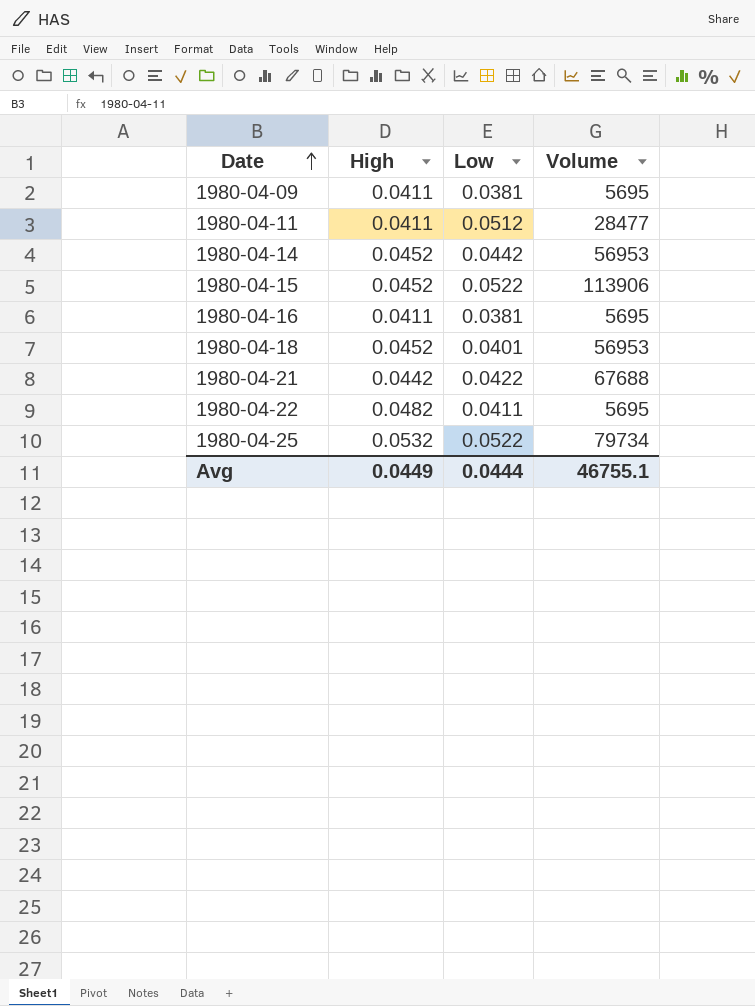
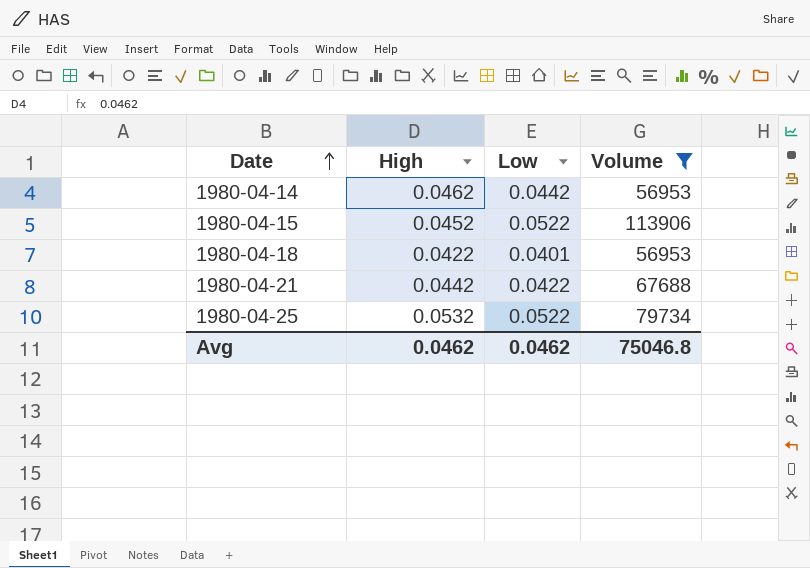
filter: none -> Volume >= 56953
1980-04-14 | High: 0.0452 -> 0.0462
1980-04-18 | High: 0.0452 -> 0.0422
Avg | High: 0.0449 -> 0.0462
Avg | Low: 0.0444 -> 0.0462
Avg | Volume: 46755.1 -> 75046.8

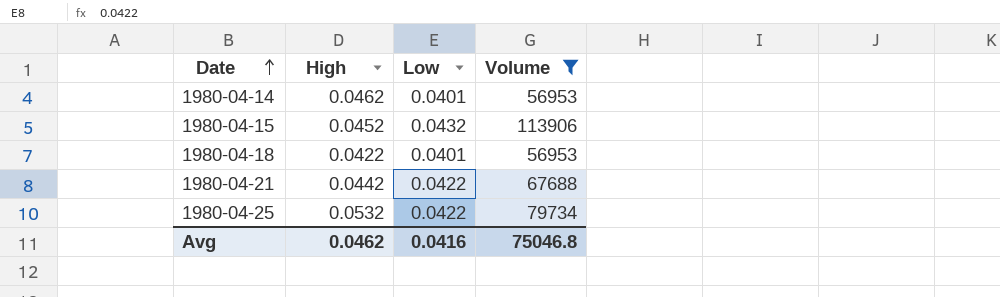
1980-04-14 | Low: 0.0442 -> 0.0401
1980-04-15 | Low: 0.0522 -> 0.0432
1980-04-25 | Low: 0.0522 -> 0.0422
Avg | Low: 0.0462 -> 0.0416

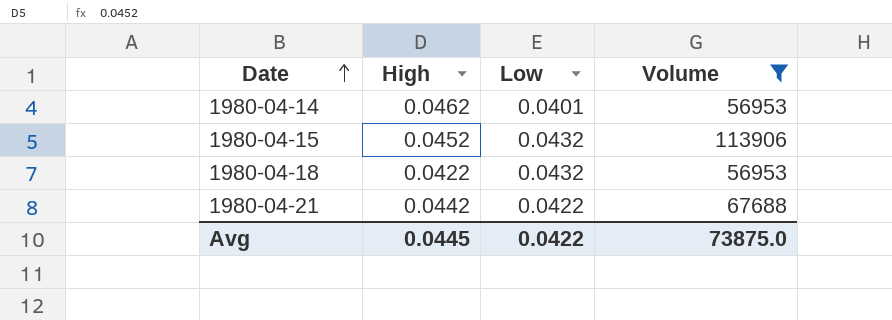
row 1980-04-25: 0.0532 | 0.0422 | 79734 -> none
1980-04-18 | Low: 0.0401 -> 0.0432
Avg | High: 0.0462 -> 0.0445
Avg | Low: 0.0416 -> 0.0422
Avg | Volume: 75046.8 -> 73875.0

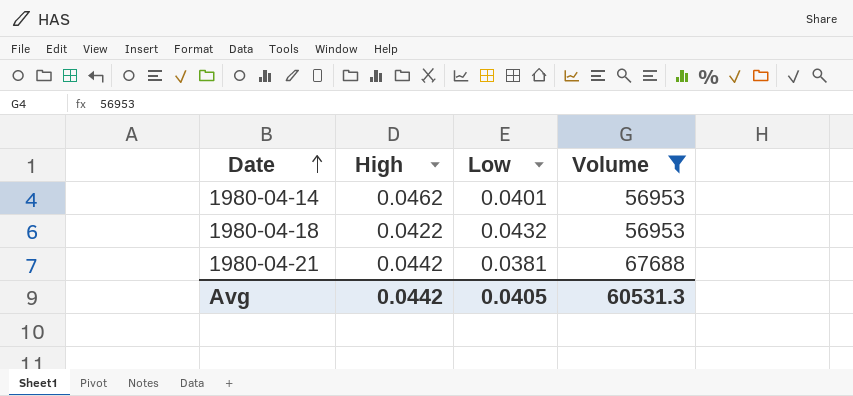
row 1980-04-15: 0.0452 | 0.0432 | 113906 -> none
1980-04-21 | Low: 0.0422 -> 0.0381
Avg | High: 0.0445 -> 0.0442
Avg | Low: 0.0422 -> 0.0405
Avg | Volume: 73875.0 -> 60531.3

